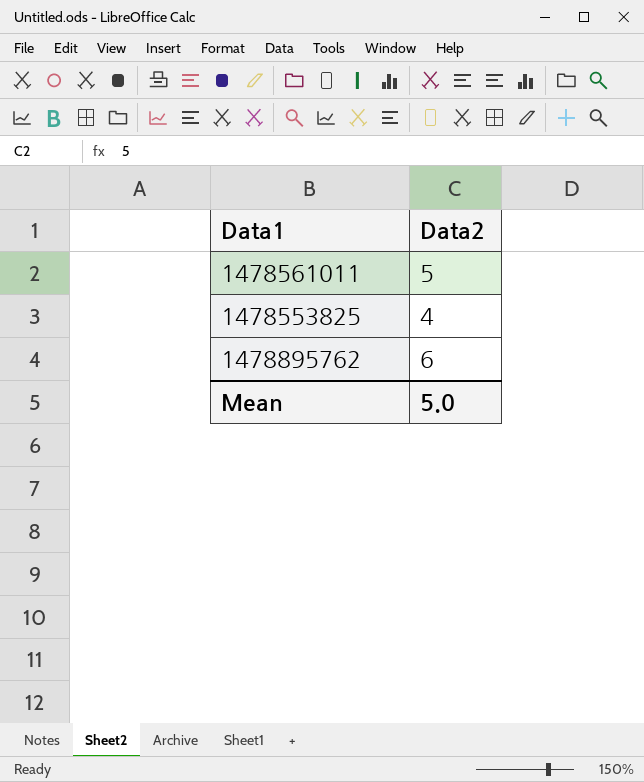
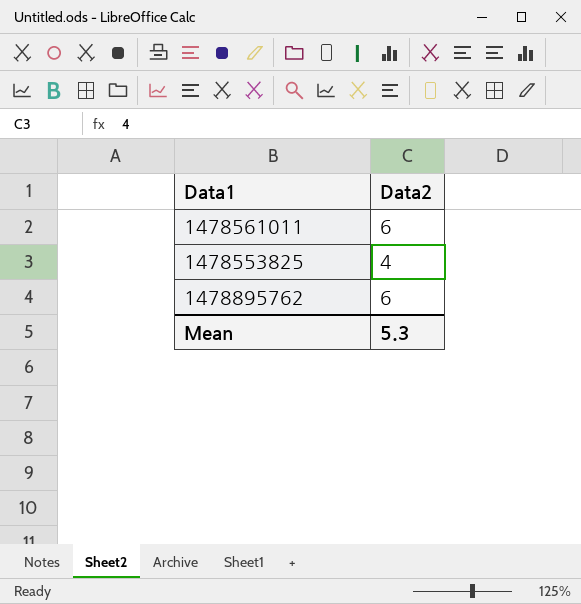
1478561011 | Data2: 5 -> 6
Mean | Data2: 5.0 -> 5.3

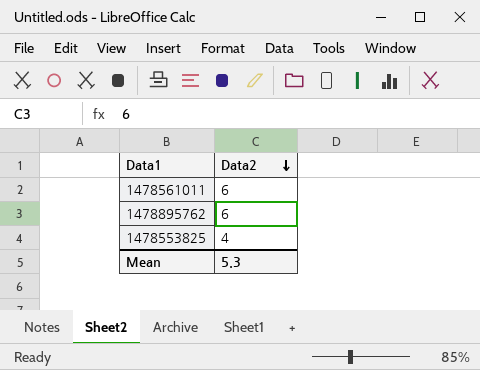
row order: none -> Data2 descending

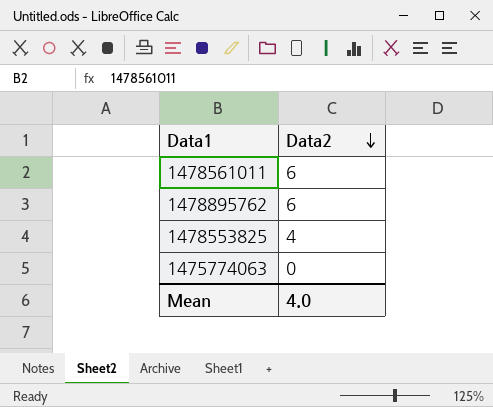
row 1475774063: none -> 0
Mean | Data2: 5.3 -> 4.0

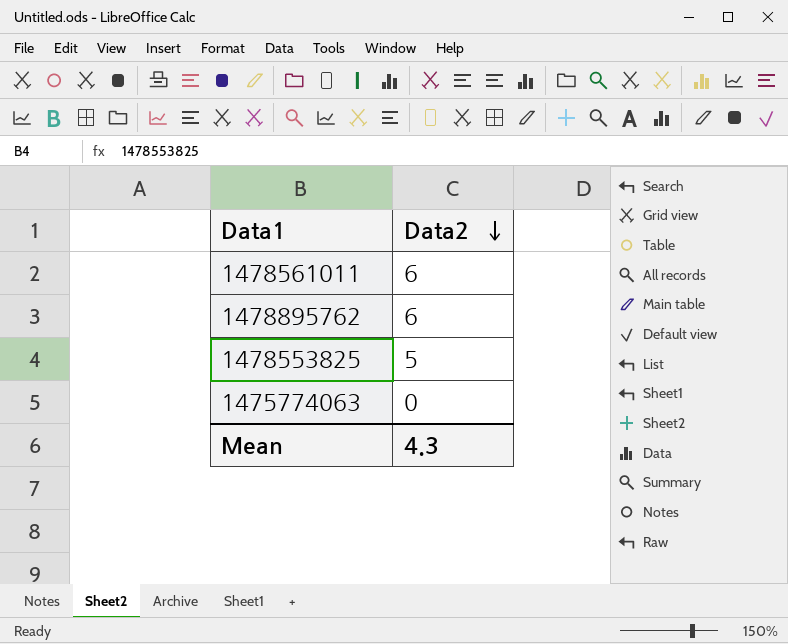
1478553825 | Data2: 4 -> 5
Mean | Data2: 4.0 -> 4.3

